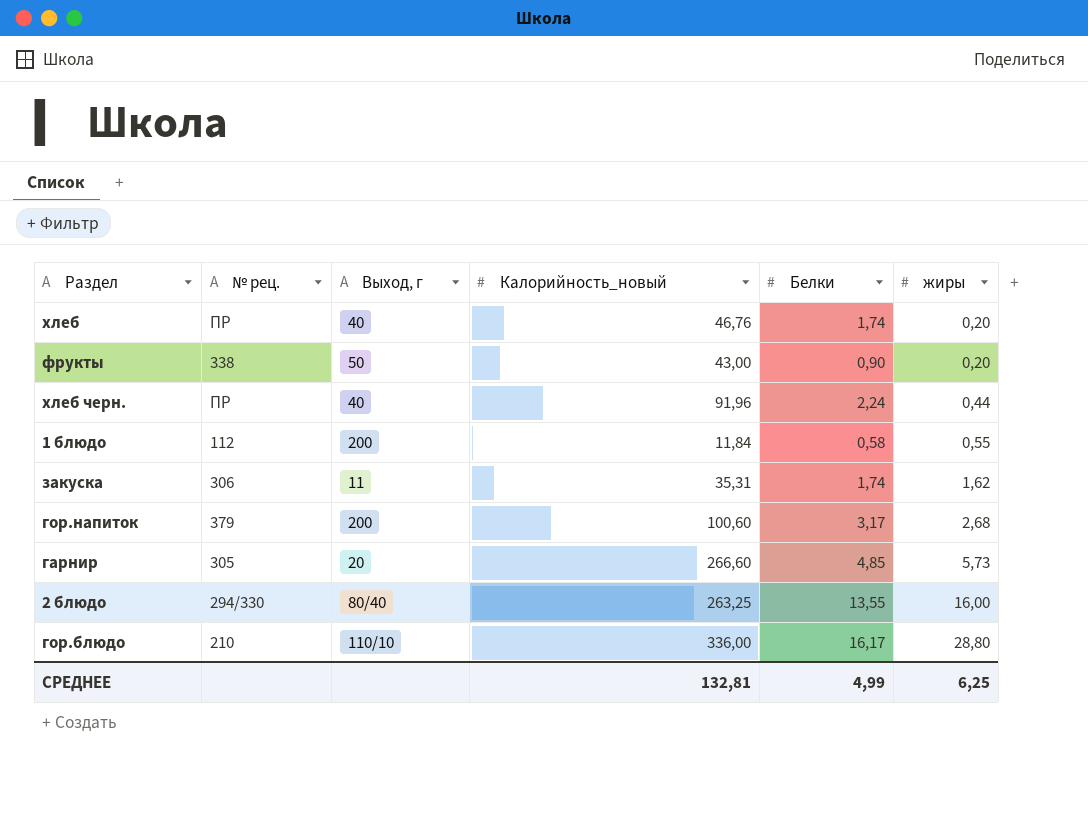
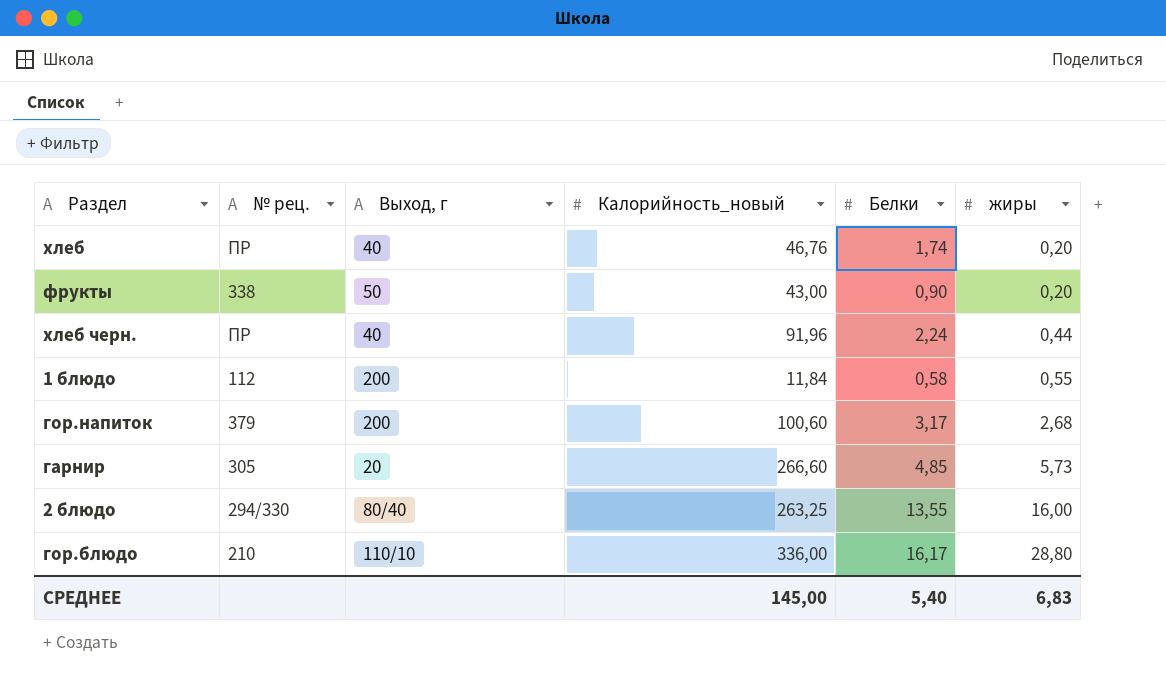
row закуска: 306 | 11 | 35,31 | 1,74 | 1,62 -> none
СРЕДНЕЕ | Калорийность_новый: 132,81 -> 145,00
СРЕДНЕЕ | Белки: 4,99 -> 5,40
СРЕДНЕЕ | жиры: 6,25 -> 6,83

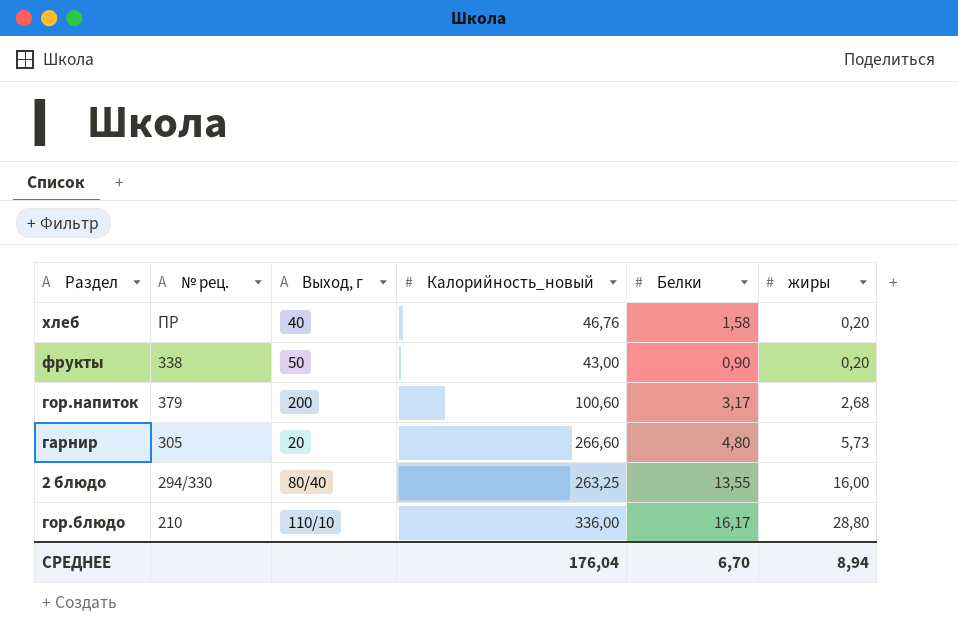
row хлеб черн.: ПР | 40 | 91,96 | 2,24 | 0,44 -> none
row 1 блюдо: 112 | 200 | 11,84 | 0,58 | 0,55 -> none
хлеб | Белки: 1,74 -> 1,58
гарнир | Белки: 4,85 -> 4,80
СРЕДНЕЕ | Калорийность_новый: 145,00 -> 176,04
СРЕДНЕЕ | Белки: 5,40 -> 6,70
СРЕДНЕЕ | жиры: 6,83 -> 8,94

